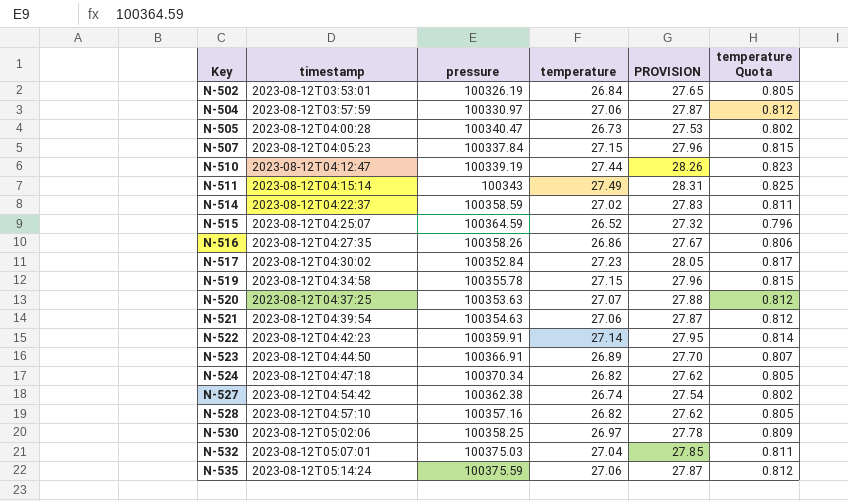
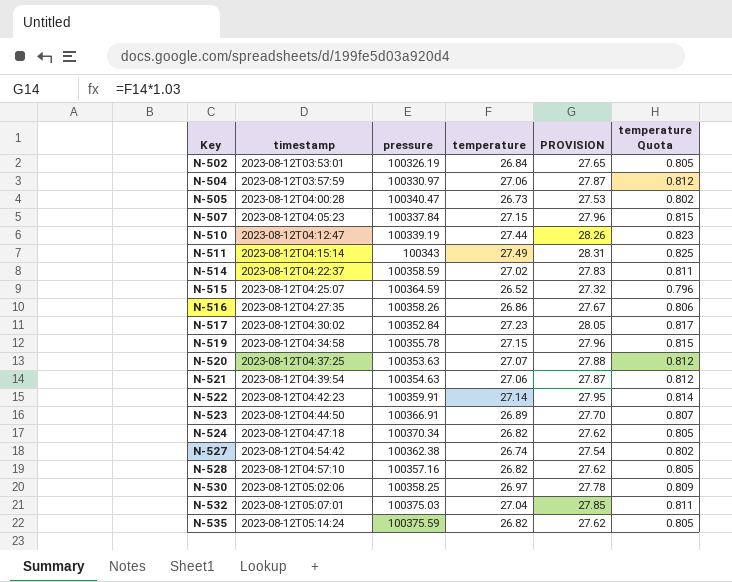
N-535 | temperature: 27.06 -> 26.82
N-535 | PROVISION: 27.87 -> 27.62
N-535 | temperature Quota: 0.812 -> 0.805

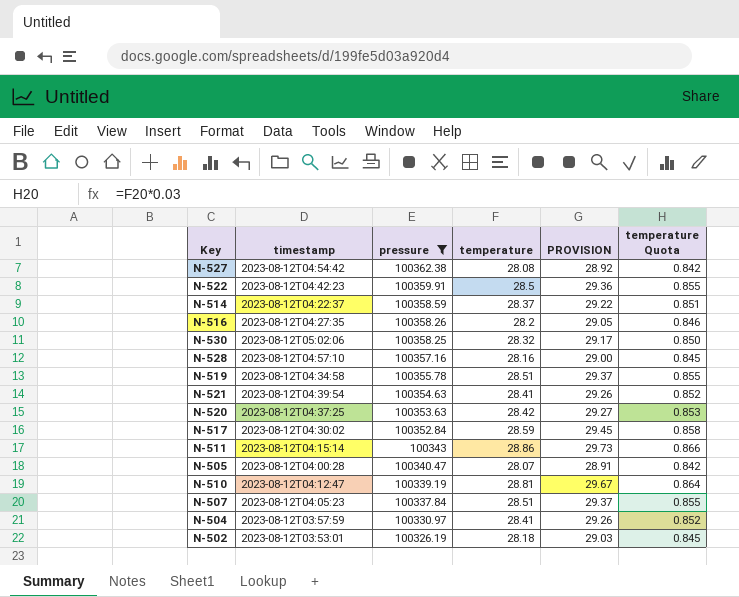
filter: none -> pressure <= 100362.38
row order: Key ascending -> pressure descending
N-527 | temperature: 26.74 -> 28.08
N-527 | PROVISION: 27.54 -> 28.92
N-527 | temperature Quota: 0.802 -> 0.842
N-522 | temperature: 27.14 -> 28.5
N-522 | PROVISION: 27.95 -> 29.36
N-522 | temperature Quota: 0.814 -> 0.855
N-514 | temperature: 27.02 -> 28.37
N-514 | PROVISION: 27.83 -> 29.22
N-514 | temperature Quota: 0.811 -> 0.851
N-516 | temperature: 26.86 -> 28.2
N-516 | PROVISION: 27.67 -> 29.05
N-516 | temperature Quota: 0.806 -> 0.846
N-530 | temperature: 26.97 -> 28.32
N-530 | PROVISION: 27.78 -> 29.17
N-530 | temperature Quota: 0.809 -> 0.850
N-528 | temperature: 26.82 -> 28.16
N-528 | PROVISION: 27.62 -> 29.00
N-528 | temperature Quota: 0.805 -> 0.845
N-519 | temperature: 27.15 -> 28.51
N-519 | PROVISION: 27.96 -> 29.37
N-519 | temperature Quota: 0.815 -> 0.855
N-521 | temperature: 27.06 -> 28.41
N-521 | PROVISION: 27.87 -> 29.26
N-521 | temperature Quota: 0.812 -> 0.852
N-520 | temperature: 27.07 -> 28.42
N-520 | PROVISION: 27.88 -> 29.27
N-520 | temperature Quota: 0.812 -> 0.853
N-517 | temperature: 27.23 -> 28.59
N-517 | PROVISION: 28.05 -> 29.45
N-517 | temperature Quota: 0.817 -> 0.858
N-511 | temperature: 27.49 -> 28.86
N-511 | PROVISION: 28.31 -> 29.73
N-511 | temperature Quota: 0.825 -> 0.866
N-505 | temperature: 26.73 -> 28.07
N-505 | PROVISION: 27.53 -> 28.91
N-505 | temperature Quota: 0.802 -> 0.842
N-510 | temperature: 27.44 -> 28.81
N-510 | PROVISION: 28.26 -> 29.67
N-510 | temperature Quota: 0.823 -> 0.864
N-507 | temperature: 27.15 -> 28.51
N-507 | PROVISION: 27.96 -> 29.37
N-507 | temperature Quota: 0.815 -> 0.855
N-504 | temperature: 27.06 -> 28.41
N-504 | PROVISION: 27.87 -> 29.26
N-504 | temperature Quota: 0.812 -> 0.852
N-502 | temperature: 26.84 -> 28.18
N-502 | PROVISION: 27.65 -> 29.03
N-502 | temperature Quota: 0.805 -> 0.845

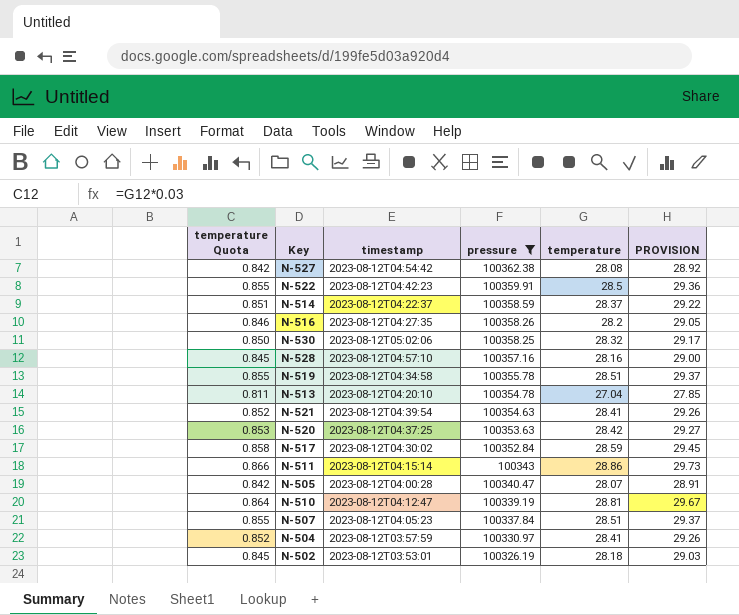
column temperature Quota | position: 6 -> 1
row N-513: none -> 0.811 | 2023-08-12T04:20:10 | 100354.78 | 27.04 | 27.85

